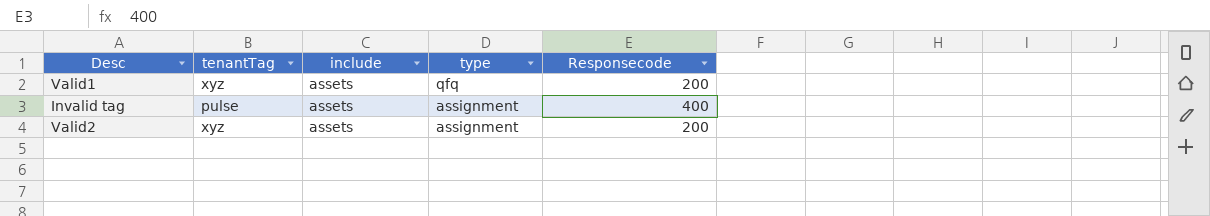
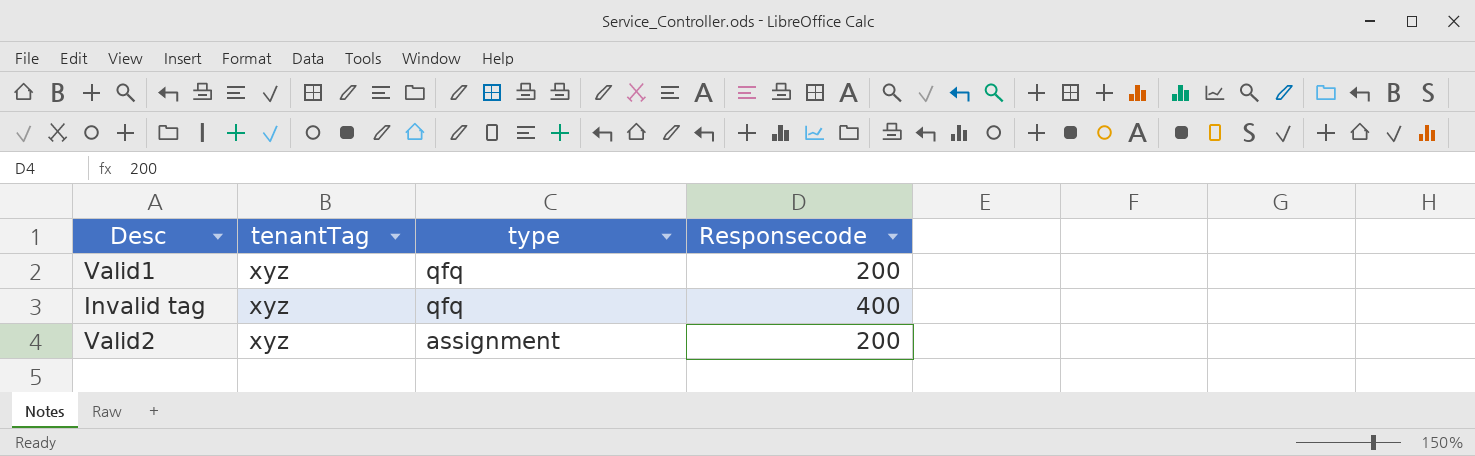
column include | position: 3 -> none
Invalid tag | tenantTag: pulse -> xyz
Invalid tag | type: assignment -> qfq

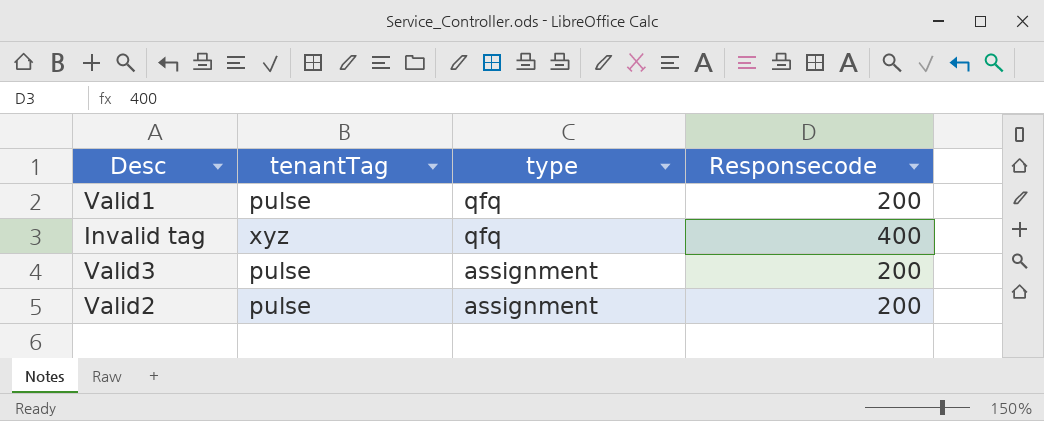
Valid1 | tenantTag: xyz -> pulse
row Valid3: none -> pulse | assignment | 200
Valid2 | tenantTag: xyz -> pulse

